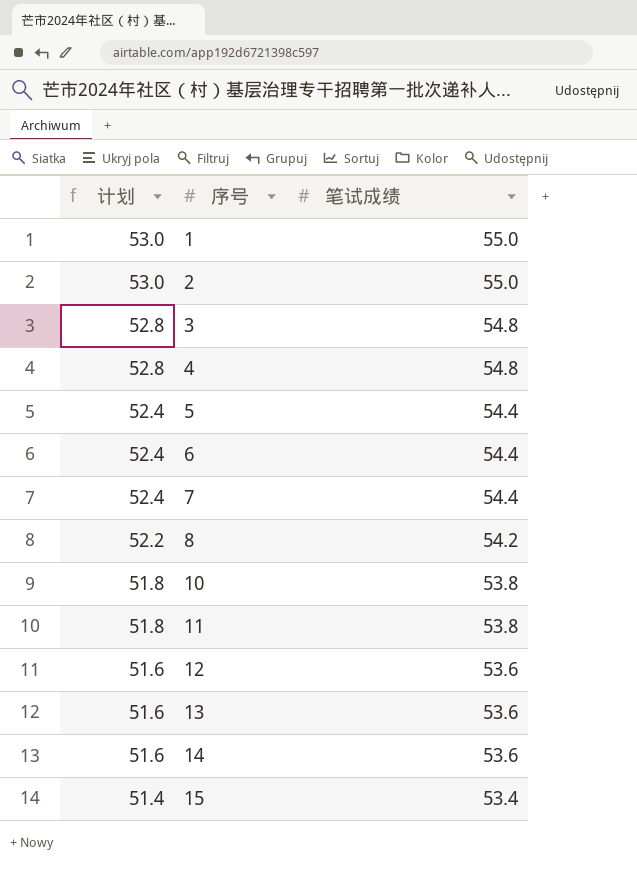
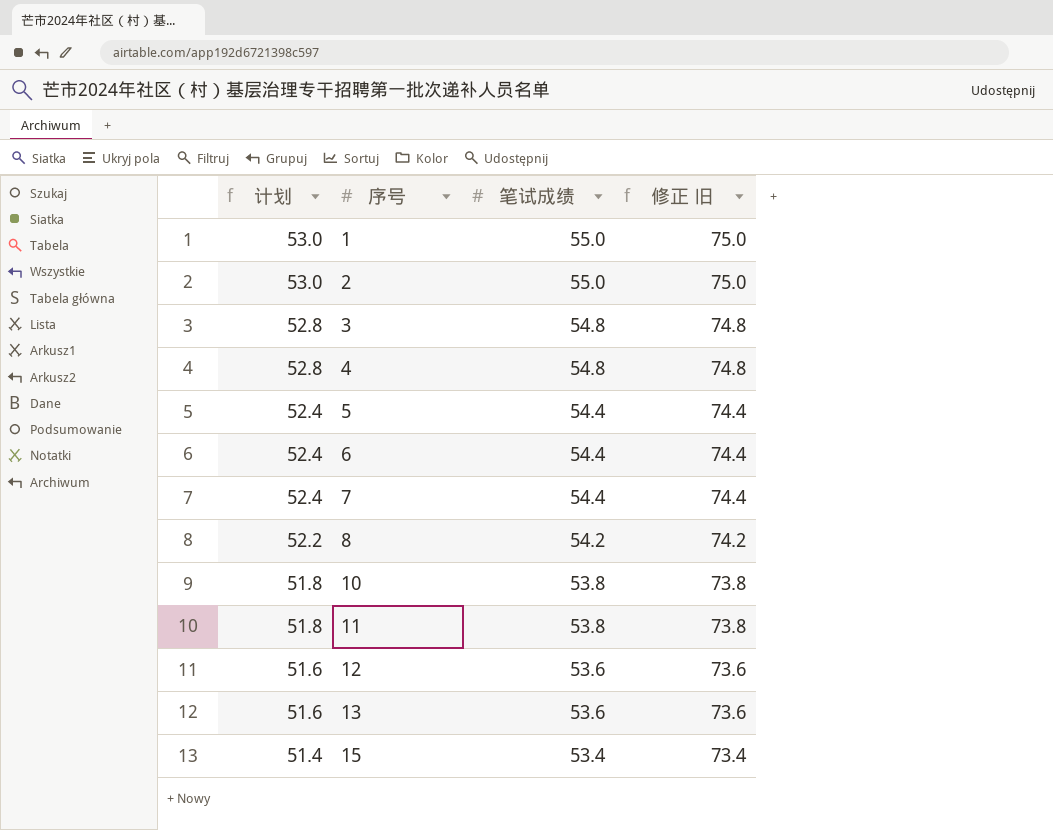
column 修正 旧 | formula: none -> [笔试成绩] + 20
row 14: 51.6 | 53.6 -> none

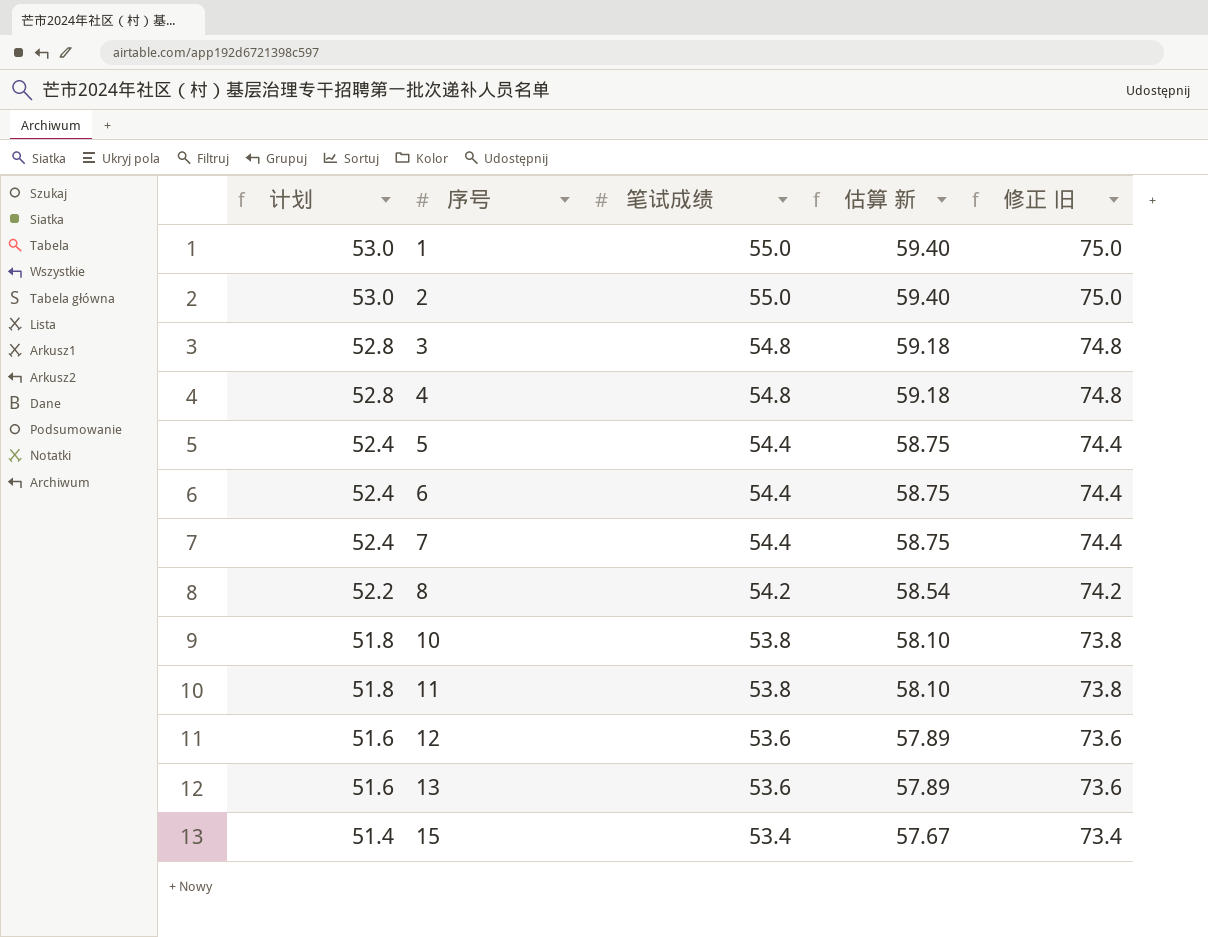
column 估算 新 | formula: none -> [笔试成绩] * 1.08

